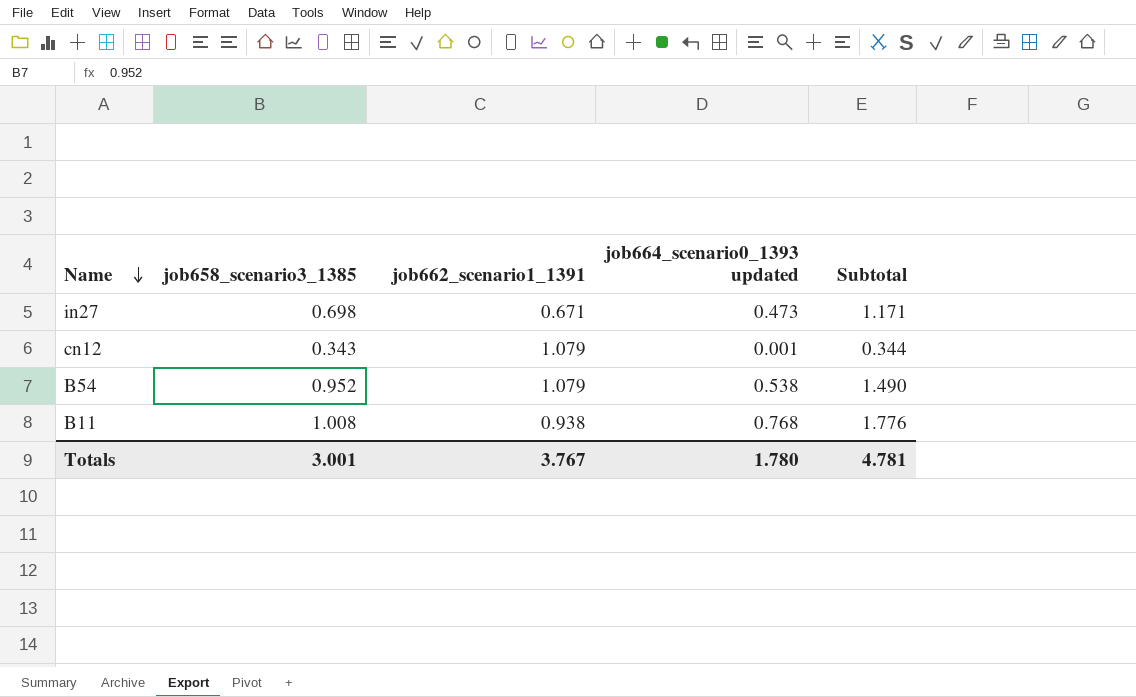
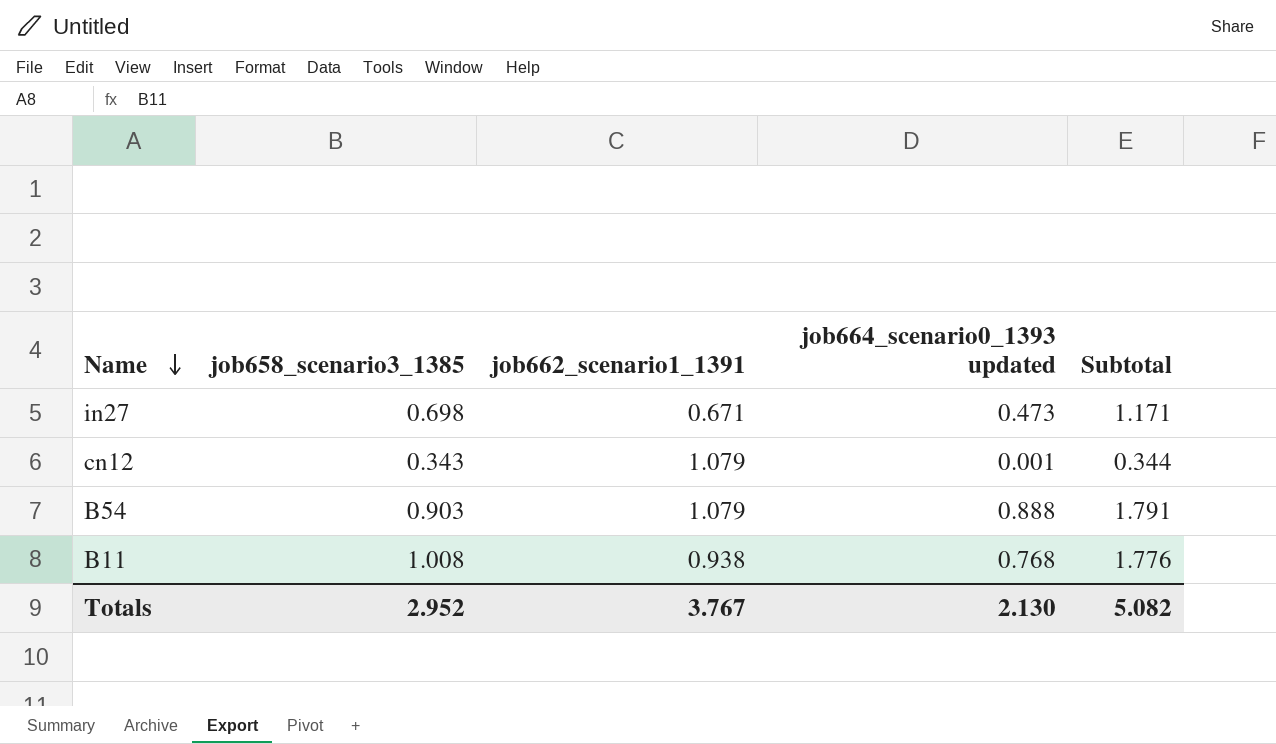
B54 | job658_scenario3_1385: 0.952 -> 0.903
B54 | job664_scenario0_1393 updated: 0.538 -> 0.888
B54 | Subtotal: 1.490 -> 1.791
Totals | job658_scenario3_1385: 3.001 -> 2.952
Totals | job664_scenario0_1393 updated: 1.780 -> 2.130
Totals | Subtotal: 4.781 -> 5.082

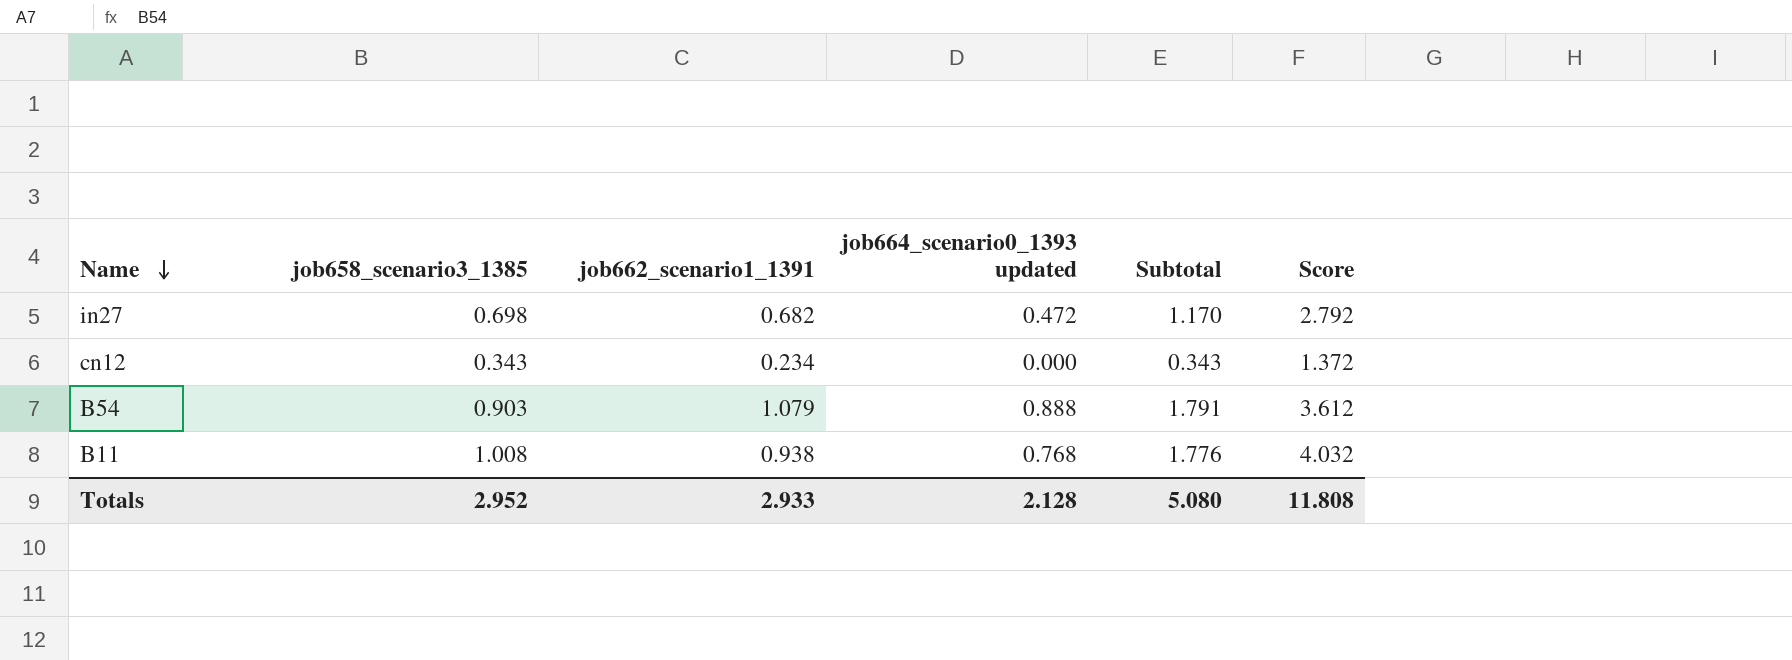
column Score | formula: none -> [job658_scenario3_1385] * 4
in27 | job662_scenario1_1391: 0.671 -> 0.682
in27 | job664_scenario0_1393 updated: 0.473 -> 0.472
in27 | Subtotal: 1.171 -> 1.170
cn12 | job662_scenario1_1391: 1.079 -> 0.234
cn12 | job664_scenario0_1393 updated: 0.001 -> 0.000
cn12 | Subtotal: 0.344 -> 0.343
Totals | job662_scenario1_1391: 3.767 -> 2.933
Totals | job664_scenario0_1393 updated: 2.130 -> 2.128
Totals | Subtotal: 5.082 -> 5.080

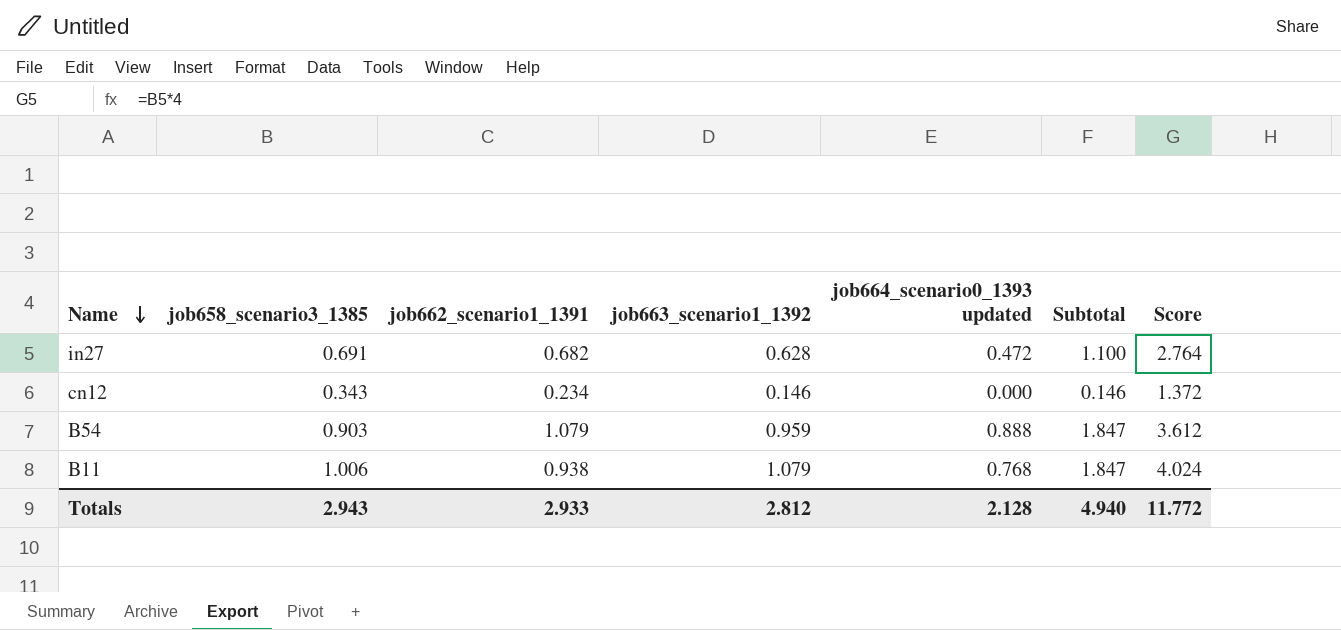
column job663_scenario1_1392 | position: none -> 4
column Subtotal | formula: [job658_scenario3_1385] + [job664_scenario0_1393 updated] -> [job663_scenario1_1392] + [job664_scenario0_1393 updated]
in27 | job658_scenario3_1385: 0.698 -> 0.691
in27 | Score: 2.792 -> 2.764
B11 | job658_scenario3_1385: 1.008 -> 1.006
B11 | Score: 4.032 -> 4.024
Totals | job658_scenario3_1385: 2.952 -> 2.943
Totals | Subtotal: 5.080 -> 4.940
Totals | Score: 11.808 -> 11.772

